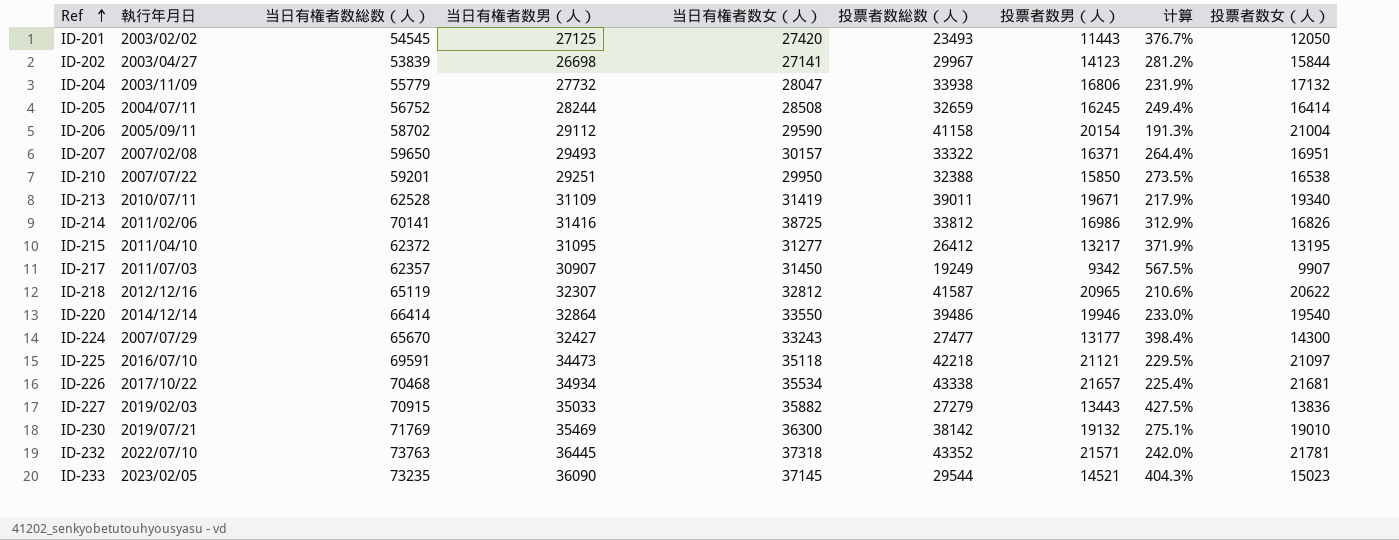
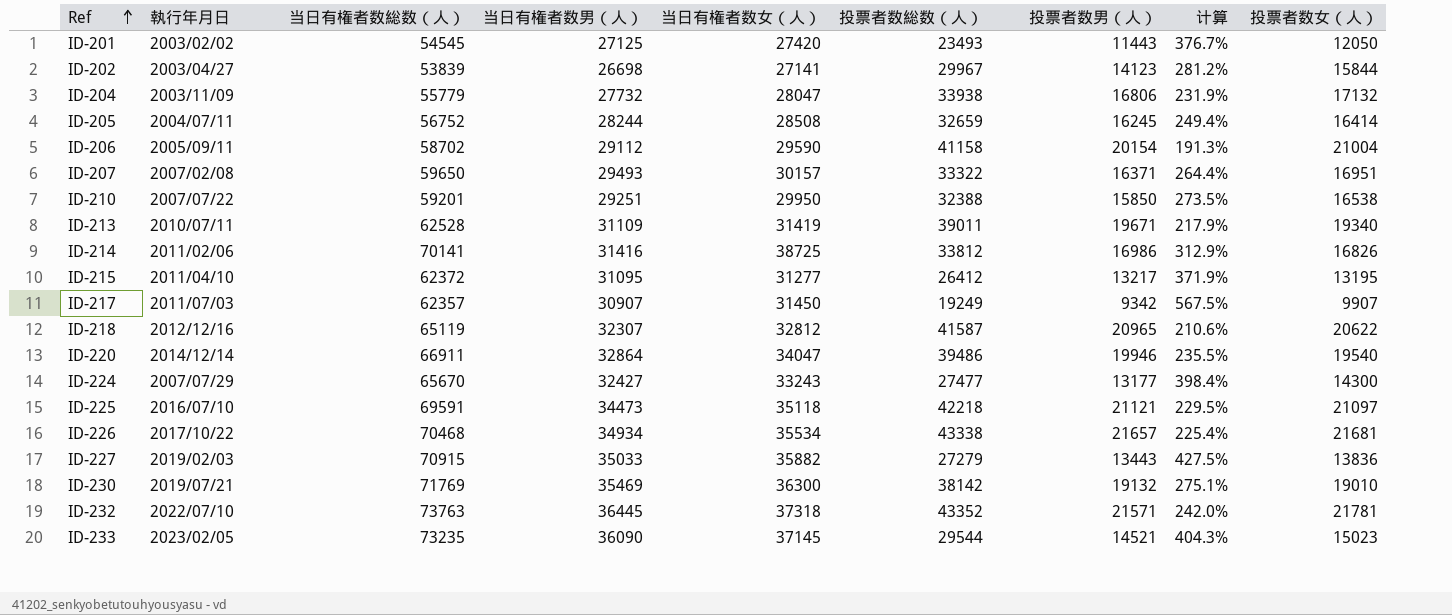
ID-220 | 当日有権者数総数（人）: 66414 -> 66911
ID-220 | 当日有権者数女（人）: 33550 -> 34047
ID-220 | 计算: 233.0% -> 235.5%

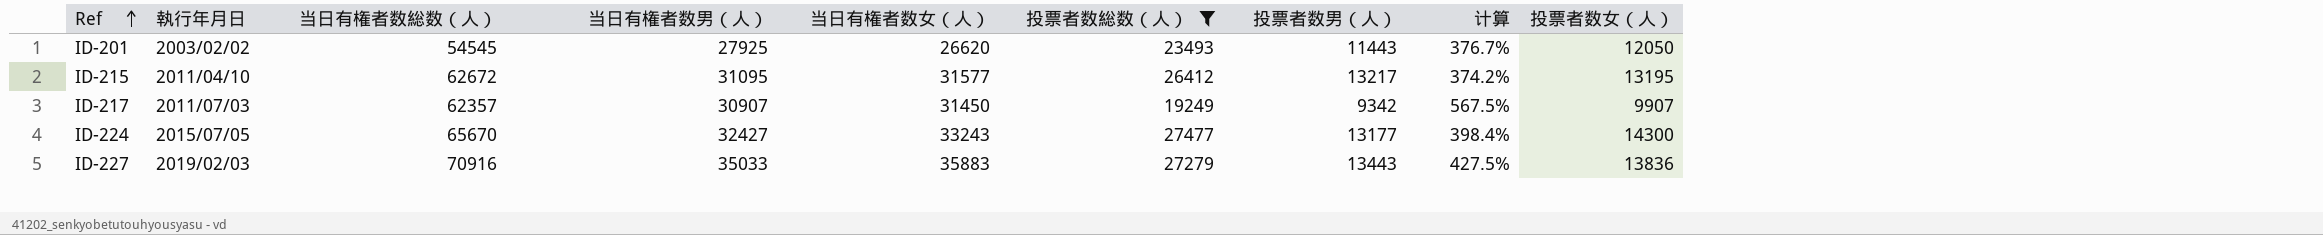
filter: none -> 投票者数総数（人） <= 27477
ID-201 | 当日有権者数男（人）: 27125 -> 27925
ID-201 | 当日有権者数女（人）: 27420 -> 26620
ID-215 | 当日有権者数総数（人）: 62372 -> 62672
ID-215 | 当日有権者数女（人）: 31277 -> 31577
ID-215 | 计算: 371.9% -> 374.2%
ID-224 | 執行年月日: 2007/07/29 -> 2015/07/05
ID-227 | 当日有権者数総数（人）: 70915 -> 70916
ID-227 | 当日有権者数女（人）: 35882 -> 35883

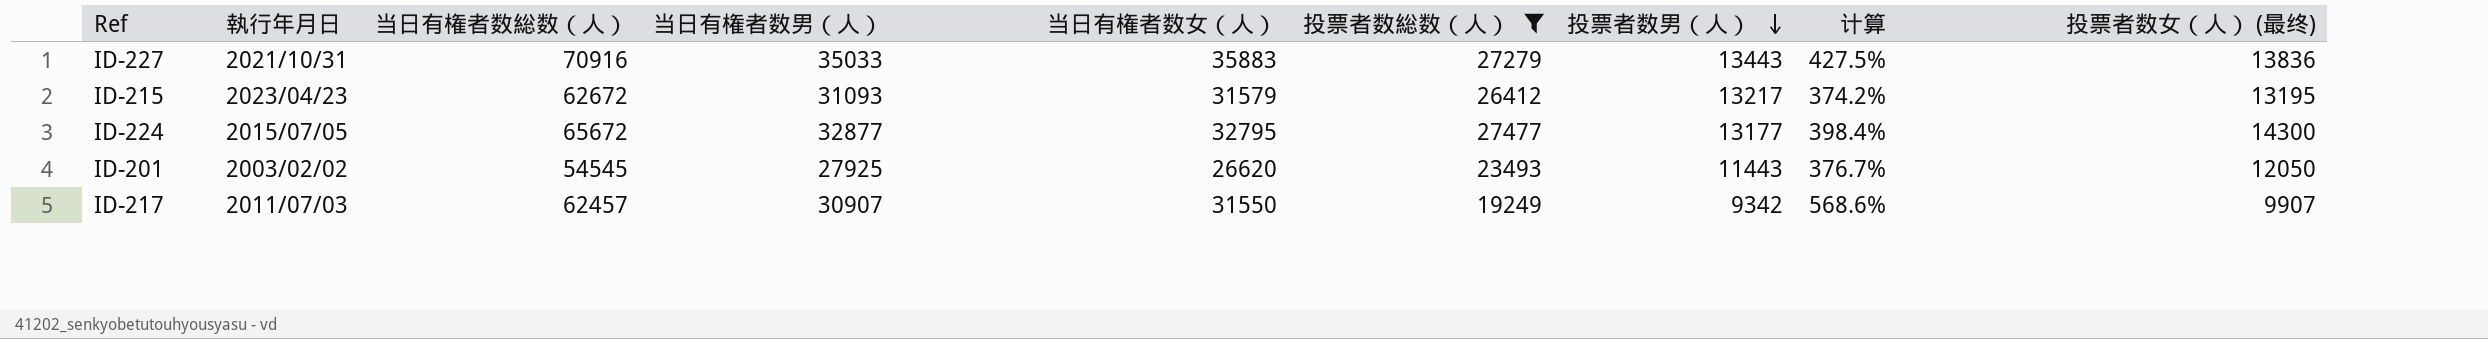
row order: Ref ascending -> 投票者数男（人） descending
column name: 投票者数女（人） -> 投票者数女（人） (最终)
ID-227 | 執行年月日: 2019/02/03 -> 2021/10/31
ID-215 | 執行年月日: 2011/04/10 -> 2023/04/23
ID-215 | 当日有権者数男（人）: 31095 -> 31093
ID-215 | 当日有権者数女（人）: 31577 -> 31579
ID-224 | 当日有権者数総数（人）: 65670 -> 65672
ID-224 | 当日有権者数男（人）: 32427 -> 32877
ID-224 | 当日有権者数女（人）: 33243 -> 32795
ID-217 | 当日有権者数総数（人）: 62357 -> 62457
ID-217 | 当日有権者数女（人）: 31450 -> 31550
ID-217 | 计算: 567.5% -> 568.6%

